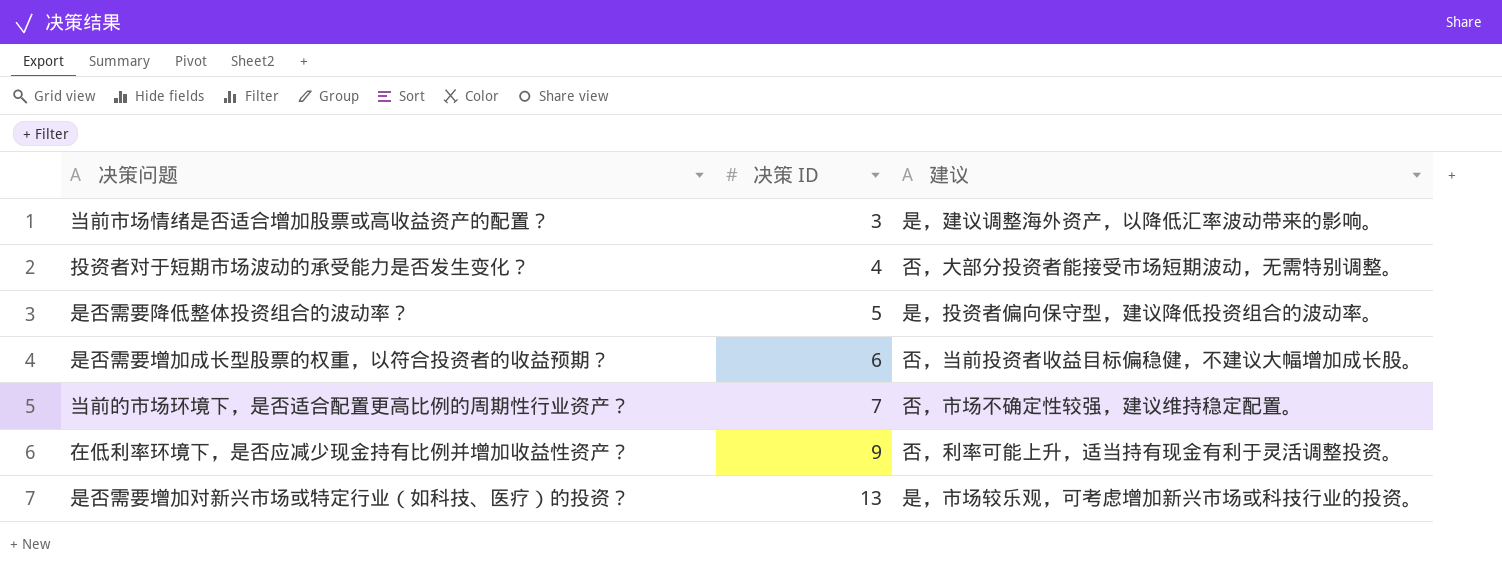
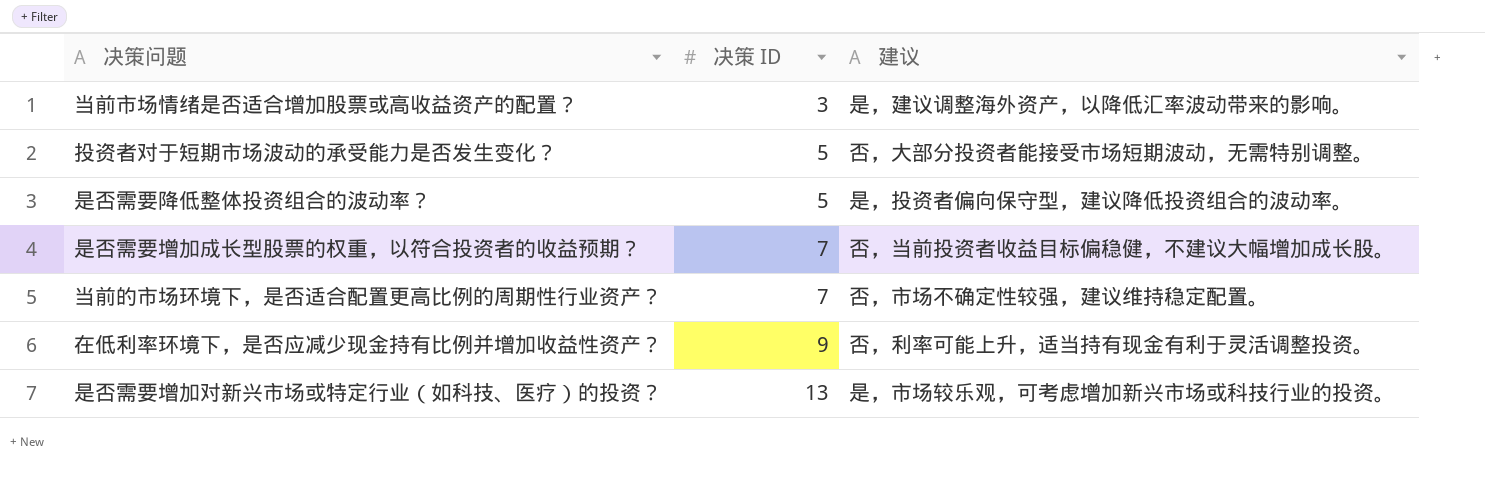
投资者对于短期市场波动的承受能力是否发生变化？ | 决策 ID: 4 -> 5
是否需要增加成长型股票的权重，以符合投资者的收益预期？ | 决策 ID: 6 -> 7

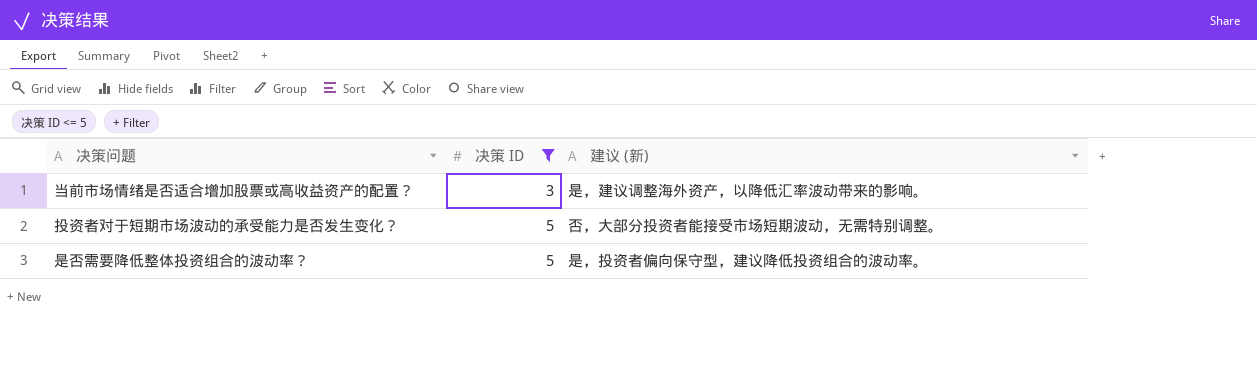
filter: none -> 决策 ID <= 5
column name: 建议 -> 建议 (新)

